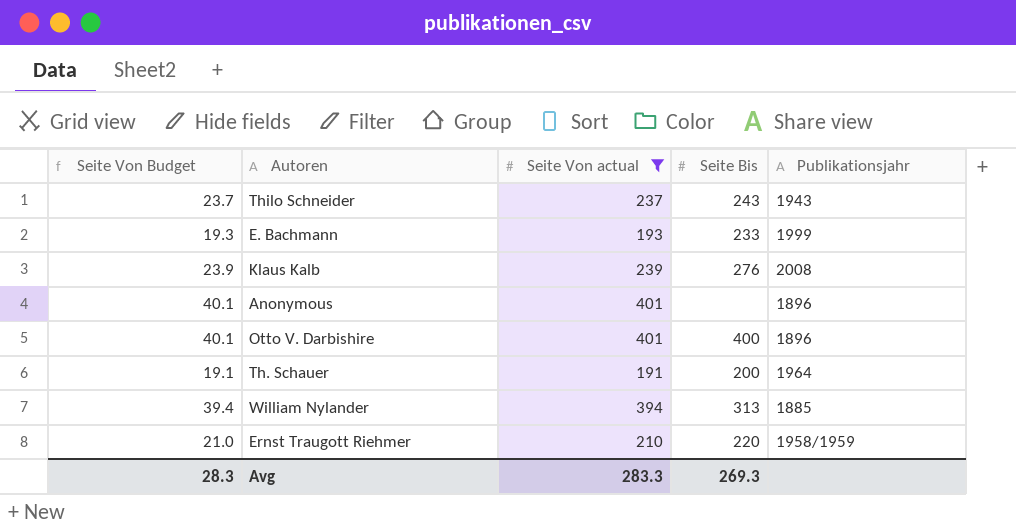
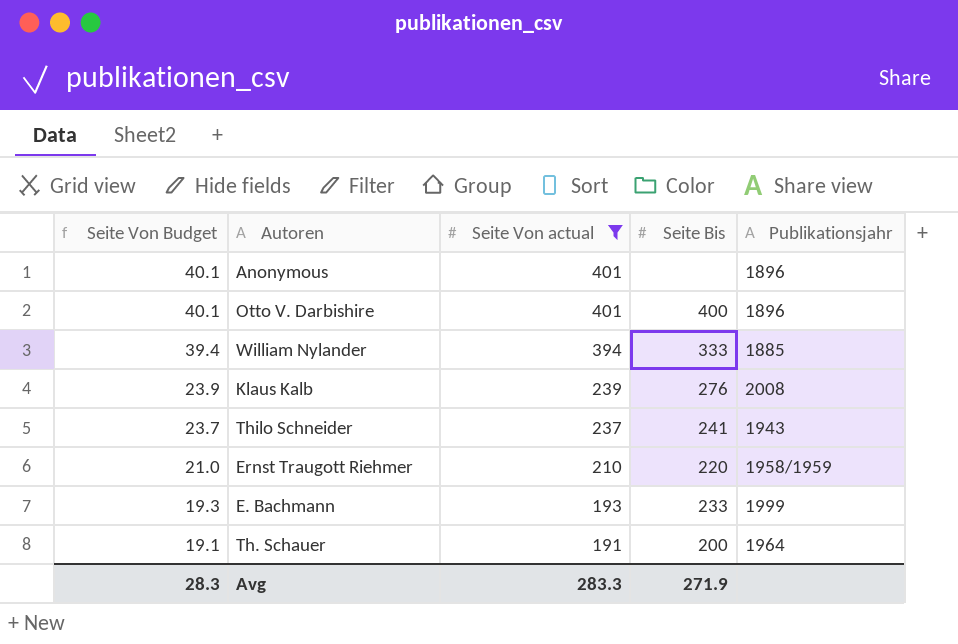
row order: none -> Seite Von Budget descending
William Nylander | Seite Bis: 313 -> 333
Thilo Schneider | Seite Bis: 243 -> 241
Avg | Seite Bis: 269.3 -> 271.9

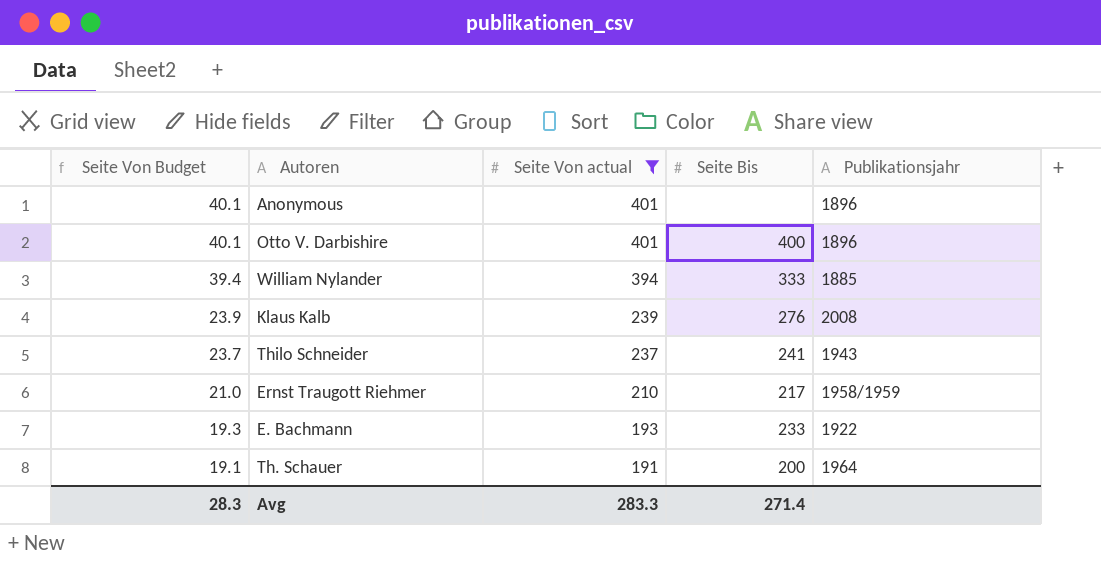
Ernst Traugott Riehmer | Seite Bis: 220 -> 217
E. Bachmann | Publikationsjahr: 1999 -> 1922
Avg | Seite Bis: 271.9 -> 271.4

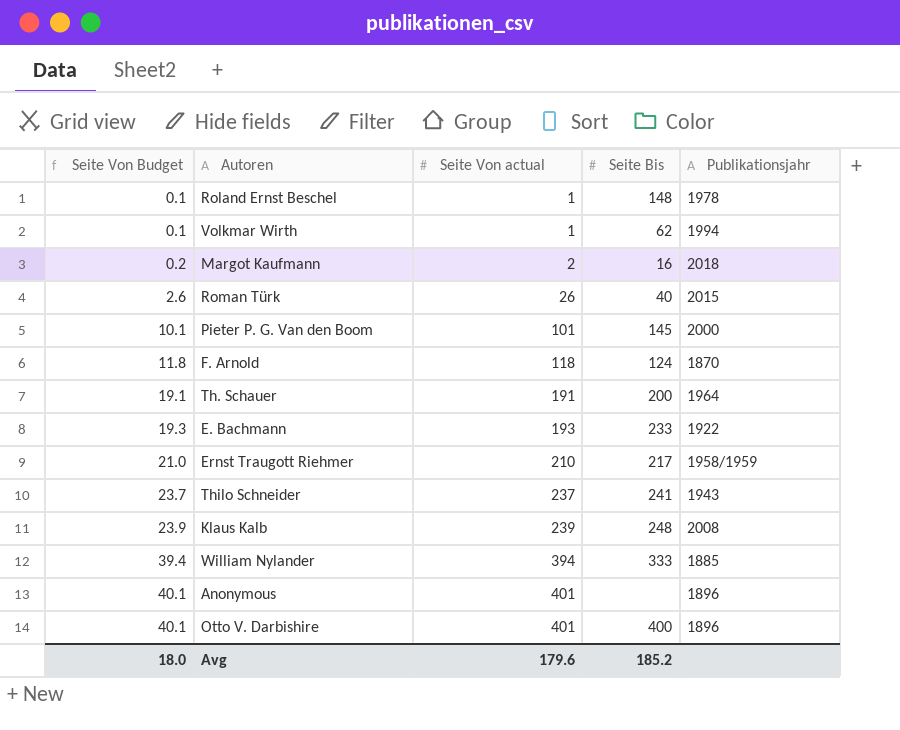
filter: Seite Von actual >= 191 -> none
row order: Seite Von Budget descending -> Seite Von Budget ascending
Klaus Kalb | Seite Bis: 276 -> 248
Avg | Seite Von Budget: 28.3 -> 18.0
Avg | Seite Von actual: 283.3 -> 179.6
Avg | Seite Bis: 271.4 -> 185.2

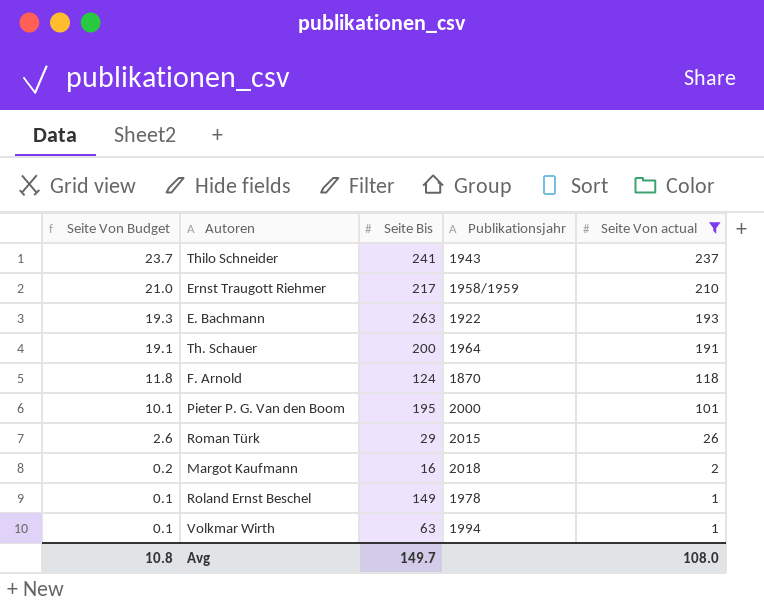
filter: none -> Seite Von actual <= 237
row order: Seite Von Budget ascending -> Seite Von Budget descending
column Seite Von actual | position: 3 -> 5
E. Bachmann | Seite Bis: 233 -> 263
Pieter P. G. Van den Boom | Seite Bis: 145 -> 195
Roman Türk | Seite Bis: 40 -> 29
Roland Ernst Beschel | Seite Bis: 148 -> 149
Volkmar Wirth | Seite Bis: 62 -> 63
Avg | Seite Von Budget: 18.0 -> 10.8
Avg | Seite Bis: 185.2 -> 149.7
Avg | Seite Von actual: 179.6 -> 108.0

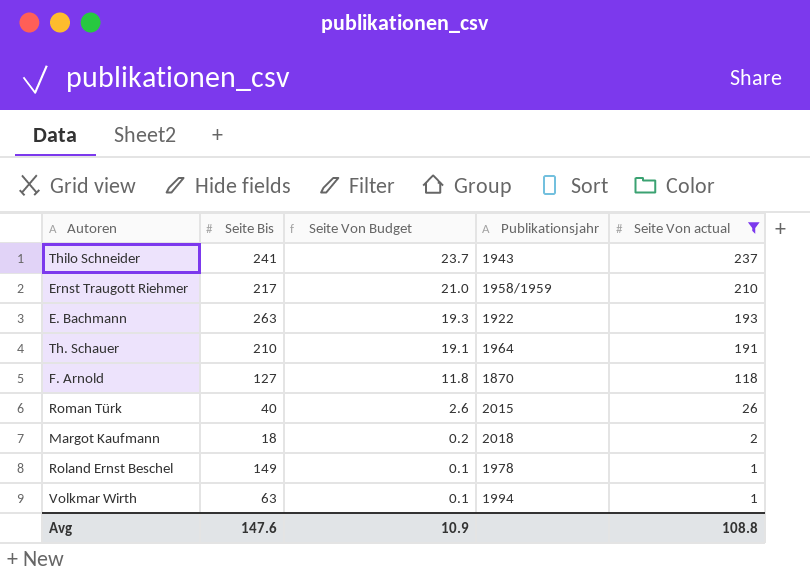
column Seite Von Budget | position: 1 -> 3
row Pieter P. G. Van den Boom: 10.1 | 195 | 2000 | 101 -> none
Th. Schauer | Seite Bis: 200 -> 210
F. Arnold | Seite Bis: 124 -> 127
Roman Türk | Seite Bis: 29 -> 40
Margot Kaufmann | Seite Bis: 16 -> 18
Avg | Seite Bis: 149.7 -> 147.6
Avg | Seite Von Budget: 10.8 -> 10.9
Avg | Seite Von actual: 108.0 -> 108.8

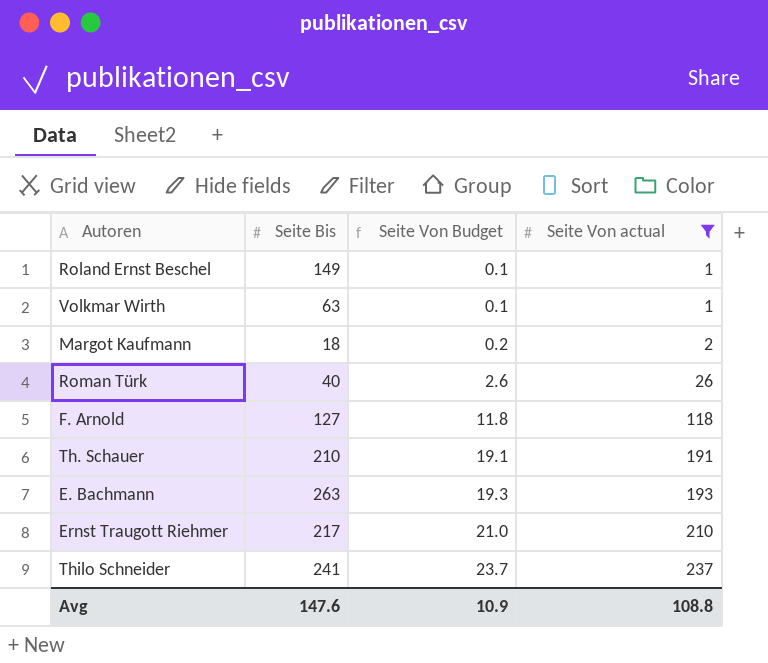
row order: Seite Von Budget descending -> Seite Von Budget ascending
column Publikationsjahr | position: 4 -> none

